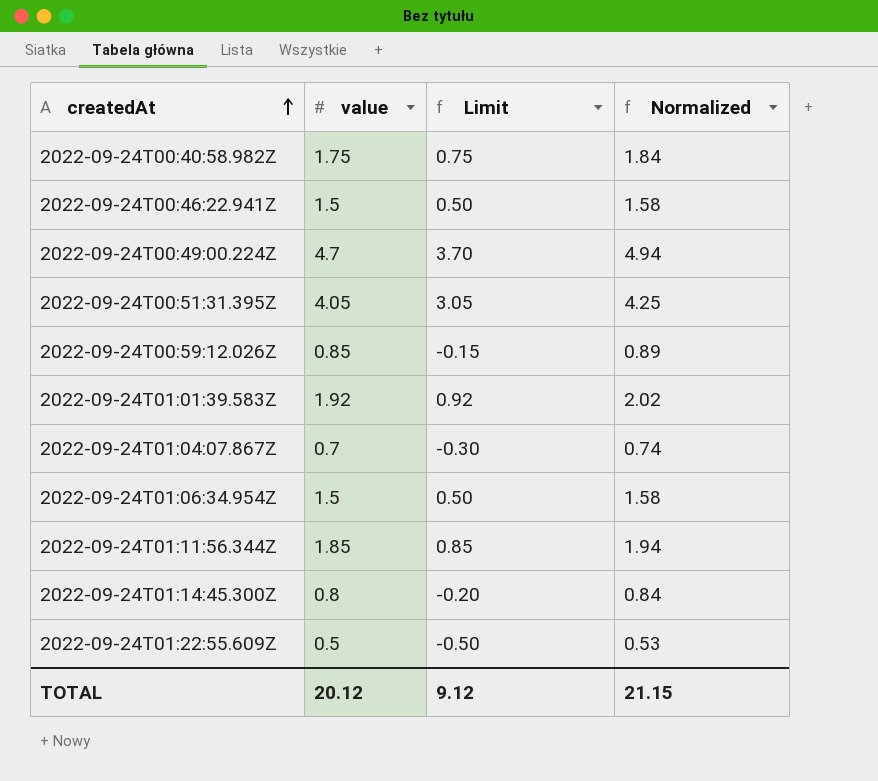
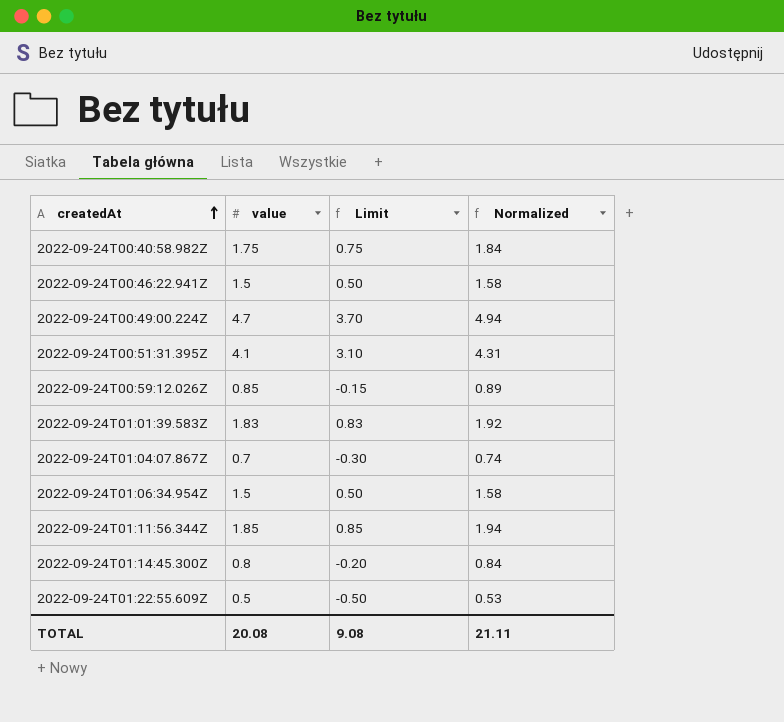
2022-09-24T00:51:31.395Z | value: 4.05 -> 4.1
2022-09-24T00:51:31.395Z | Limit: 3.05 -> 3.10
2022-09-24T00:51:31.395Z | Normalized: 4.25 -> 4.31
2022-09-24T01:01:39.583Z | value: 1.92 -> 1.83
2022-09-24T01:01:39.583Z | Limit: 0.92 -> 0.83
2022-09-24T01:01:39.583Z | Normalized: 2.02 -> 1.92
TOTAL | value: 20.12 -> 20.08
TOTAL | Limit: 9.12 -> 9.08
TOTAL | Normalized: 21.15 -> 21.11

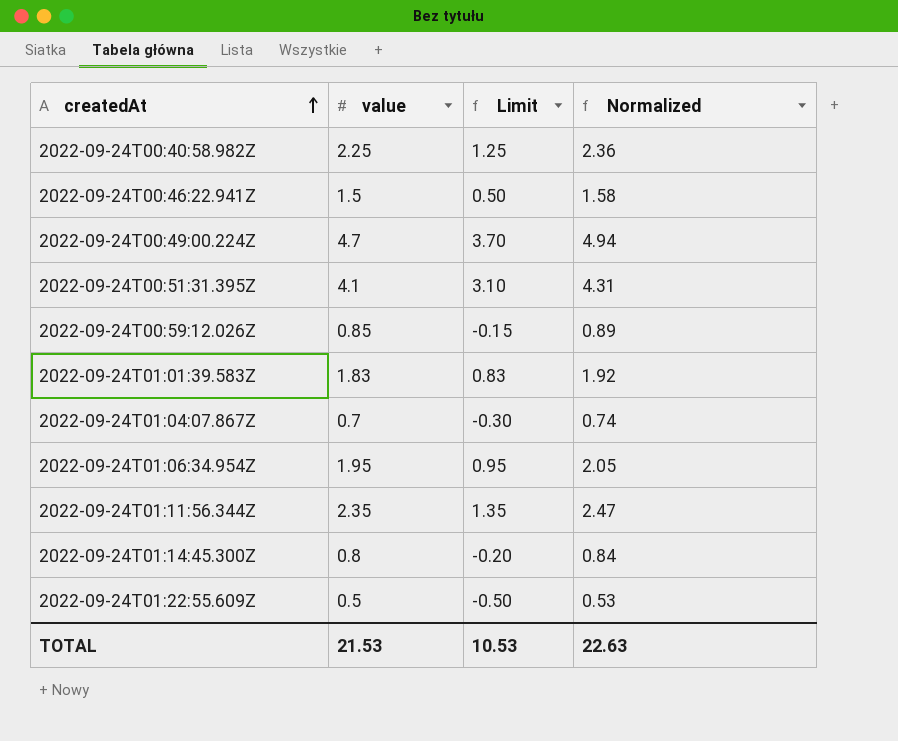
2022-09-24T00:40:58.982Z | value: 1.75 -> 2.25
2022-09-24T00:40:58.982Z | Limit: 0.75 -> 1.25
2022-09-24T00:40:58.982Z | Normalized: 1.84 -> 2.36
2022-09-24T01:06:34.954Z | value: 1.5 -> 1.95
2022-09-24T01:06:34.954Z | Limit: 0.50 -> 0.95
2022-09-24T01:06:34.954Z | Normalized: 1.58 -> 2.05
2022-09-24T01:11:56.344Z | value: 1.85 -> 2.35
2022-09-24T01:11:56.344Z | Limit: 0.85 -> 1.35
2022-09-24T01:11:56.344Z | Normalized: 1.94 -> 2.47
TOTAL | value: 20.08 -> 21.53
TOTAL | Limit: 9.08 -> 10.53
TOTAL | Normalized: 21.11 -> 22.63

